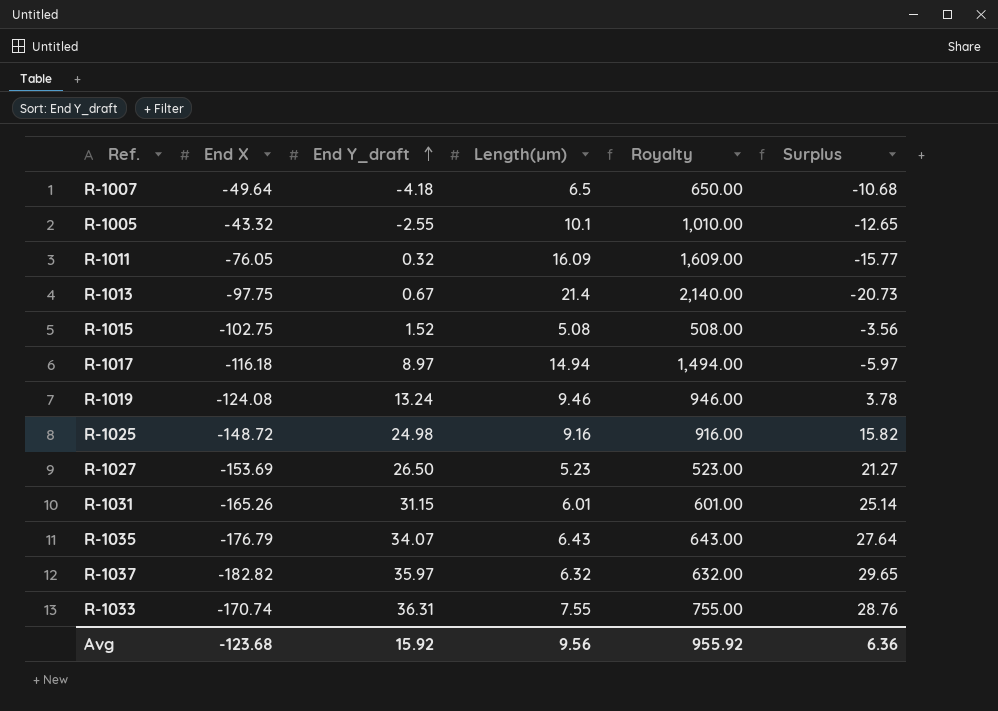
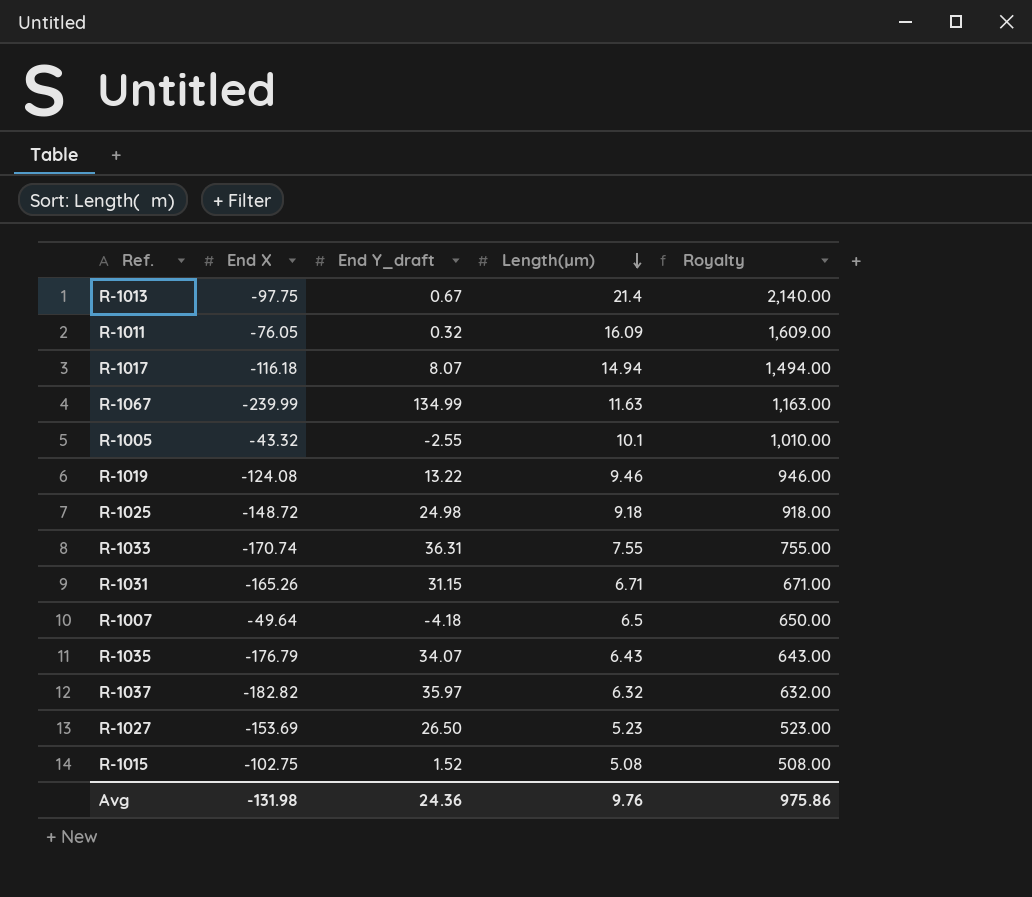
row order: End Y_draft ascending -> Length(µm) descending
column Surplus | formula: [End Y_draft] - [Length(µm)] -> none
R-1017 | End Y_draft: 8.97 -> 8.07
row R-1067: none -> -239.99 | 134.99 | 11.63 | 1,163.00
R-1019 | End Y_draft: 13.24 -> 13.22
R-1025 | Length(µm): 9.16 -> 9.18
R-1025 | Royalty: 916.00 -> 918.00
R-1031 | Length(µm): 6.01 -> 6.71
R-1031 | Royalty: 601.00 -> 671.00
Avg | End X: -123.68 -> -131.98
Avg | End Y_draft: 15.92 -> 24.36
Avg | Length(µm): 9.56 -> 9.76
Avg | Royalty: 955.92 -> 975.86

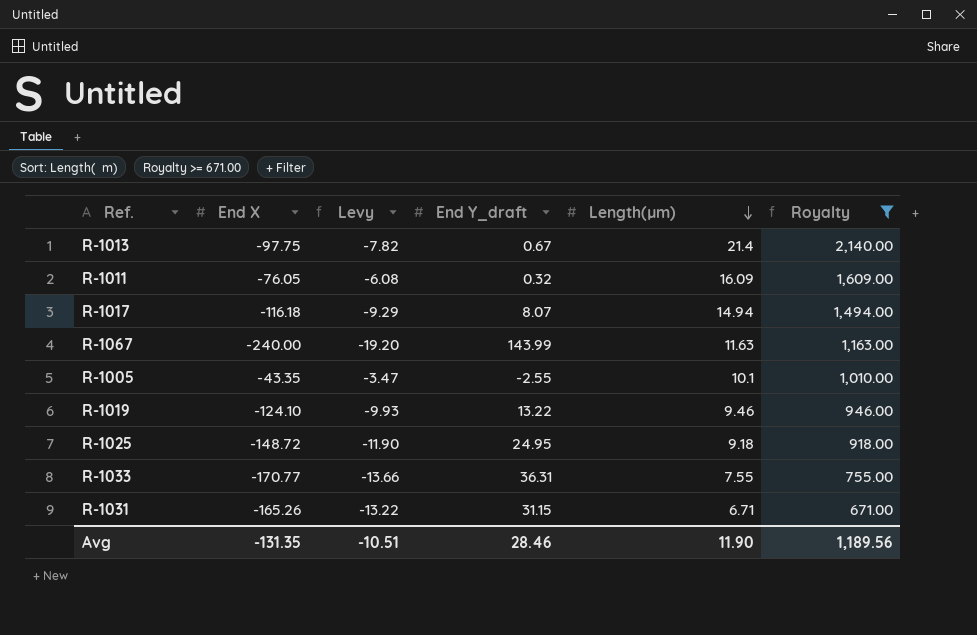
filter: none -> Royalty >= 671.00
column Levy | formula: none -> [End X] * 0.08
R-1067 | End X: -239.99 -> -240.00
R-1067 | End Y_draft: 134.99 -> 143.99
R-1005 | End X: -43.32 -> -43.35
R-1019 | End X: -124.08 -> -124.10
R-1025 | End Y_draft: 24.98 -> 24.95
R-1033 | End X: -170.74 -> -170.77
Avg | End X: -131.98 -> -131.35
Avg | End Y_draft: 24.36 -> 28.46
Avg | Length(µm): 9.76 -> 11.90
Avg | Royalty: 975.86 -> 1,189.56

